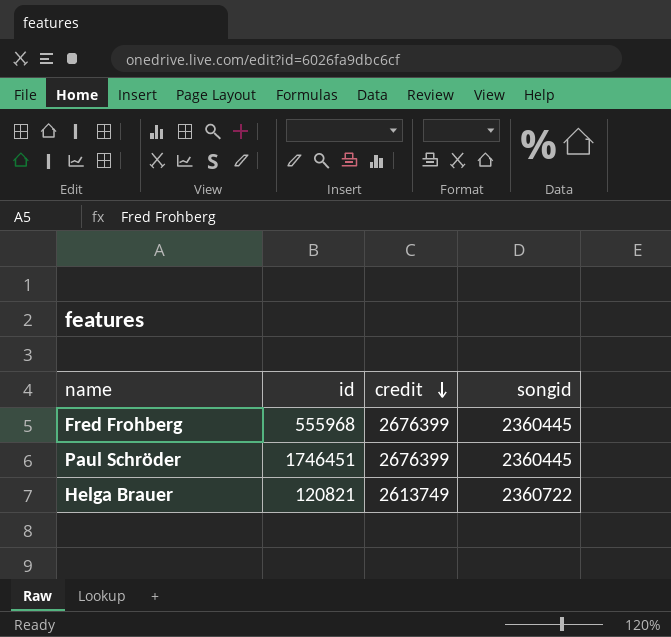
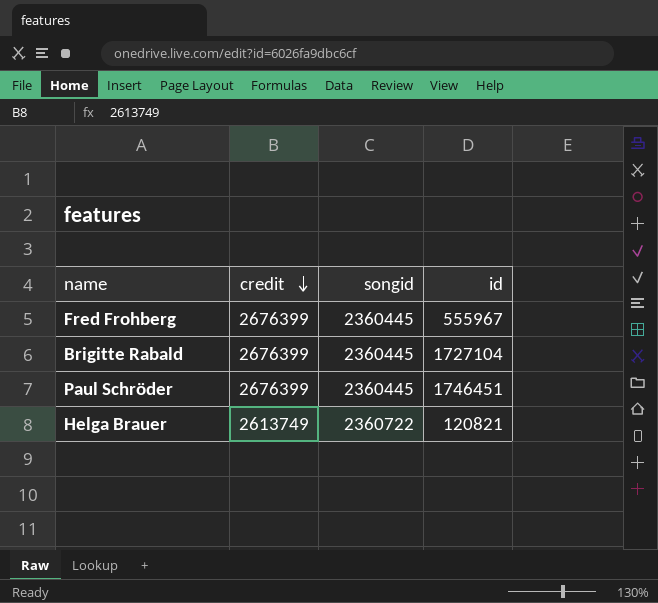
column id | position: 2 -> 4
Fred Frohberg | id: 555968 -> 555967
row Brigitte Rabald: none -> 2676399 | 2360445 | 1727104

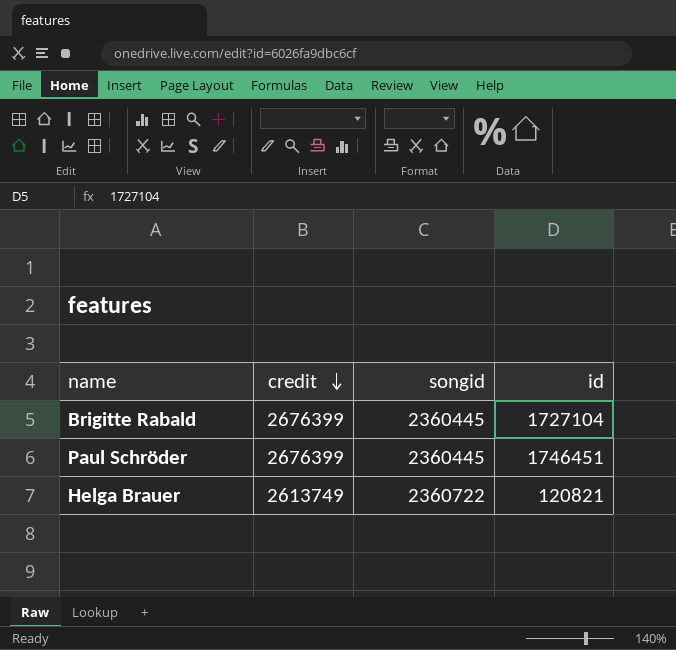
row Fred Frohberg: 2676399 | 2360445 | 555967 -> none

